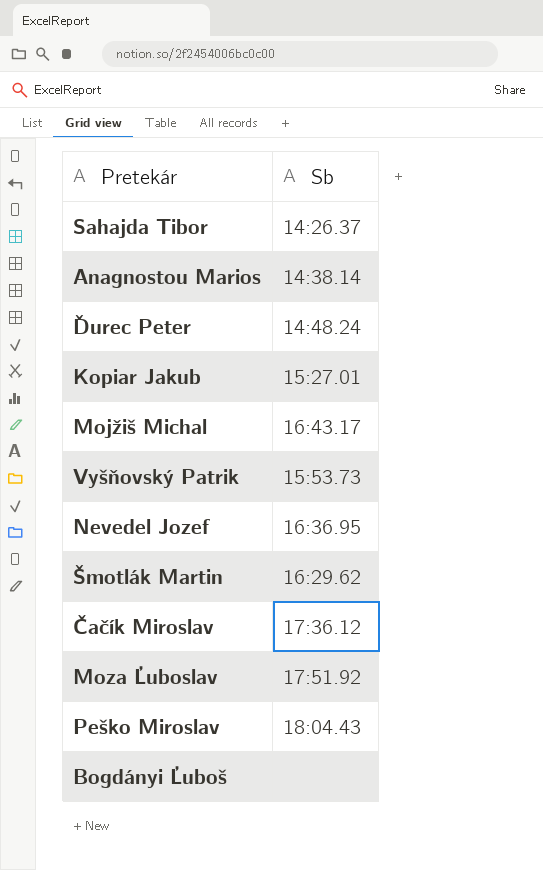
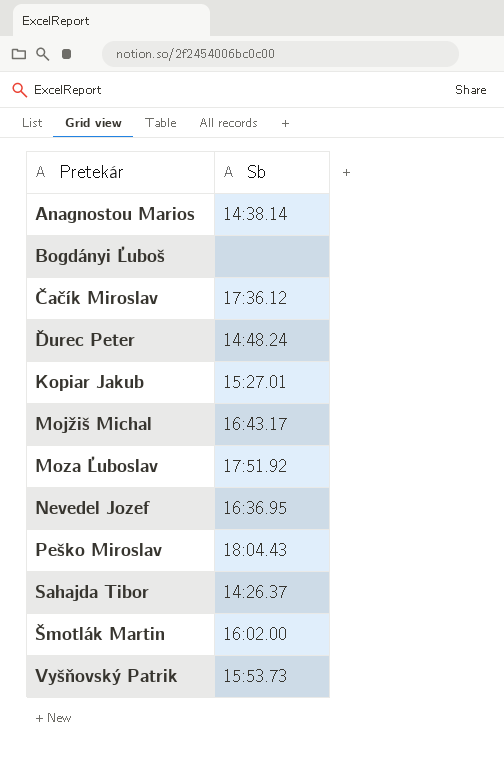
row order: none -> Pretekár ascending
Šmotlák Martin | Sb: 16:29.62 -> 16:02.00

